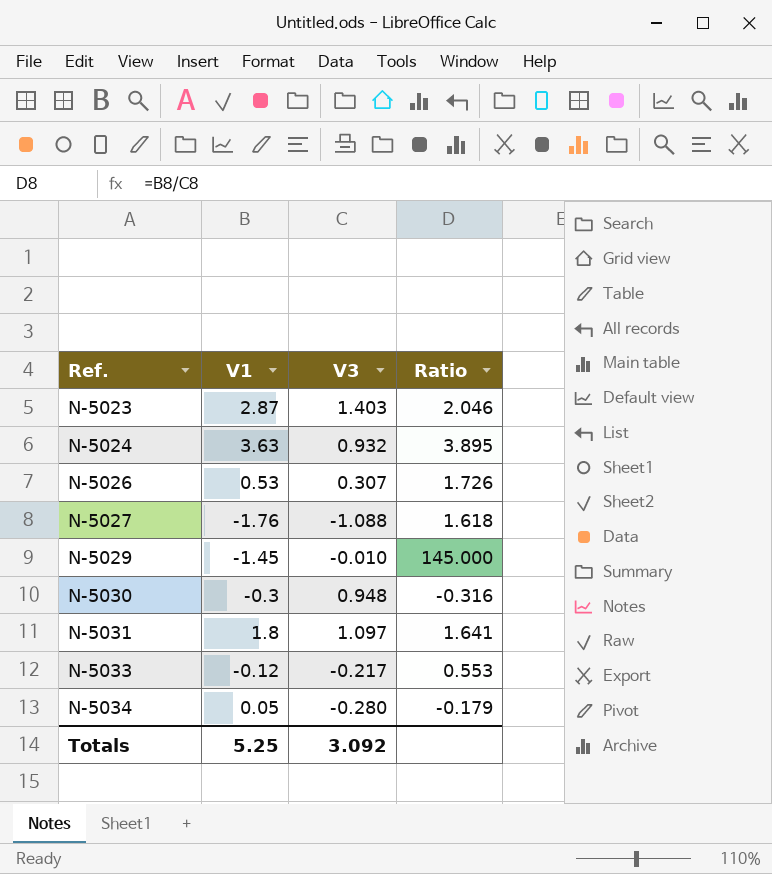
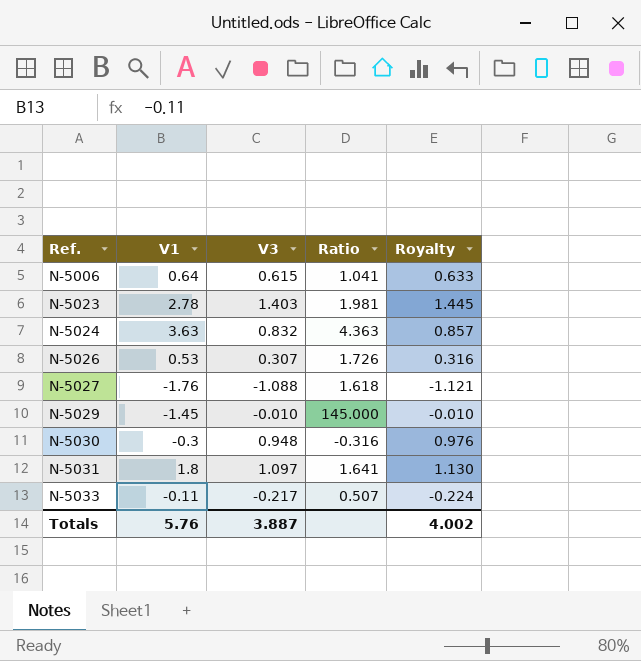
column Royalty | formula: none -> [V3] * 1.03
row N-5034: 0.05 | -0.280 | -0.179 -> none
row N-5006: none -> 0.64 | 0.615 | 1.041 | 0.633
N-5023 | V1: 2.87 -> 2.78
N-5023 | Ratio: 2.046 -> 1.981
N-5024 | V3: 0.932 -> 0.832
N-5024 | Ratio: 3.895 -> 4.363
N-5033 | V1: -0.12 -> -0.11
N-5033 | Ratio: 0.553 -> 0.507
Totals | V1: 5.25 -> 5.76
Totals | V3: 3.092 -> 3.887

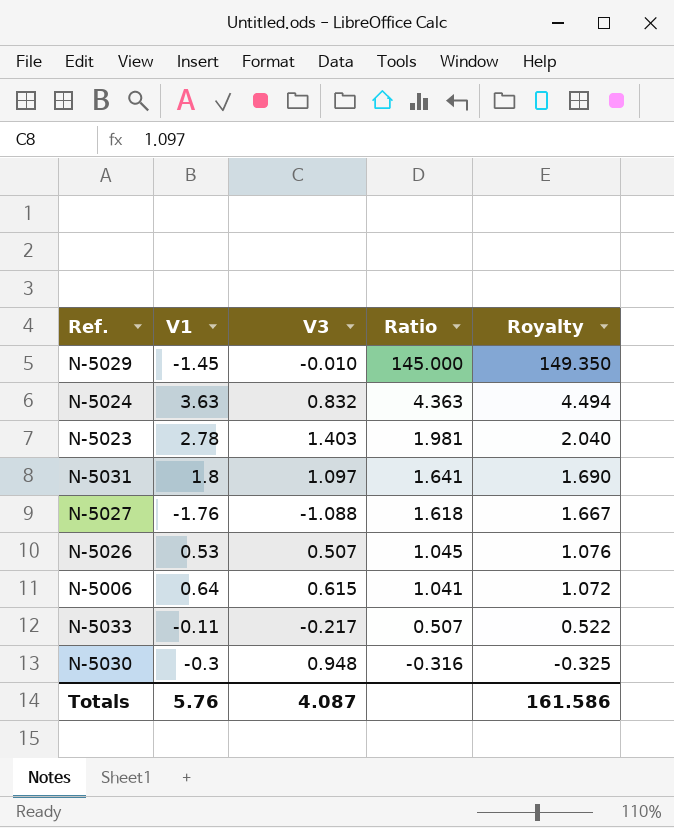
row order: Ref. ascending -> Ratio descending
column Royalty | formula: [V3] * 1.03 -> [Ratio] * 1.03
N-5026 | V3: 0.307 -> 0.507
N-5026 | Ratio: 1.726 -> 1.045
Totals | V3: 3.887 -> 4.087
Totals | Royalty: 4.002 -> 161.586

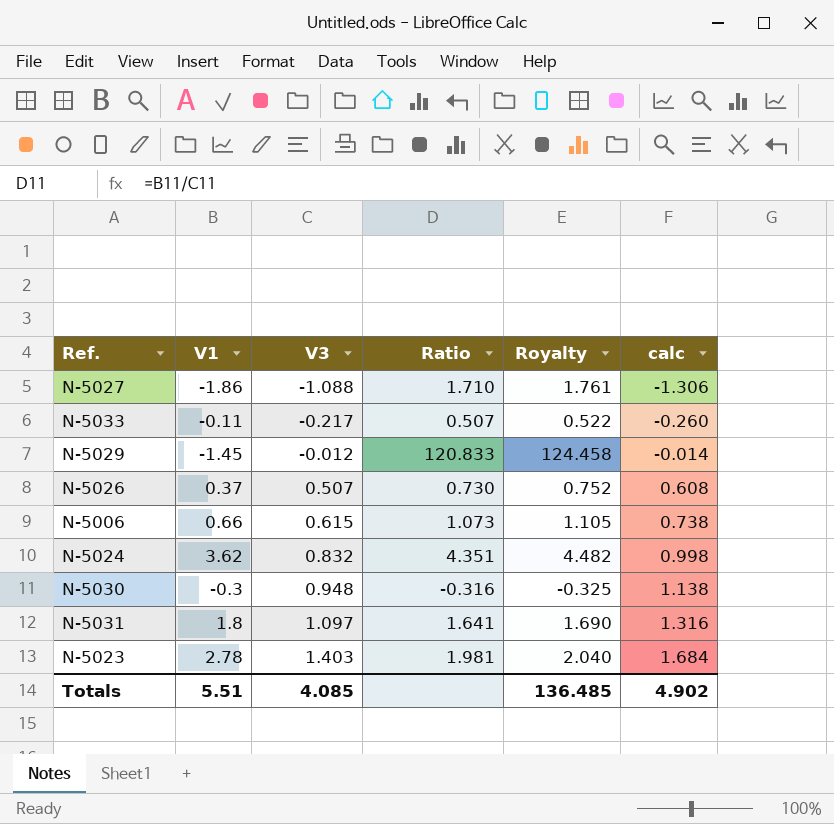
row order: Ratio descending -> V3 ascending
column calc | formula: none -> [V3] * 1.2
N-5027 | V1: -1.76 -> -1.86
N-5027 | Ratio: 1.618 -> 1.710
N-5027 | Royalty: 1.667 -> 1.761
N-5029 | V3: -0.010 -> -0.012
N-5029 | Ratio: 145.000 -> 120.833
N-5029 | Royalty: 149.350 -> 124.458
N-5026 | V1: 0.53 -> 0.37
N-5026 | Ratio: 1.045 -> 0.730
N-5026 | Royalty: 1.076 -> 0.752
N-5006 | V1: 0.64 -> 0.66
N-5006 | Ratio: 1.041 -> 1.073
N-5006 | Royalty: 1.072 -> 1.105
N-5024 | V1: 3.63 -> 3.62
N-5024 | Ratio: 4.363 -> 4.351
N-5024 | Royalty: 4.494 -> 4.482
Totals | V1: 5.76 -> 5.51
Totals | V3: 4.087 -> 4.085
Totals | Royalty: 161.586 -> 136.485

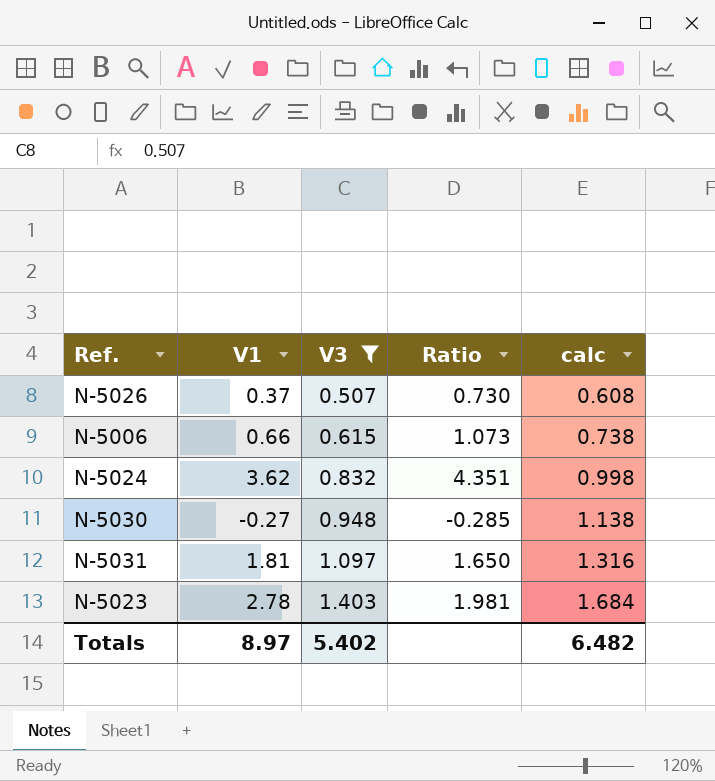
filter: none -> V3 >= 0.507
column Royalty | formula: [Ratio] * 1.03 -> none
N-5030 | V1: -0.3 -> -0.27
N-5030 | Ratio: -0.316 -> -0.285
N-5031 | V1: 1.8 -> 1.81
N-5031 | Ratio: 1.641 -> 1.650
Totals | V1: 5.51 -> 8.97
Totals | V3: 4.085 -> 5.402
Totals | calc: 4.902 -> 6.482

